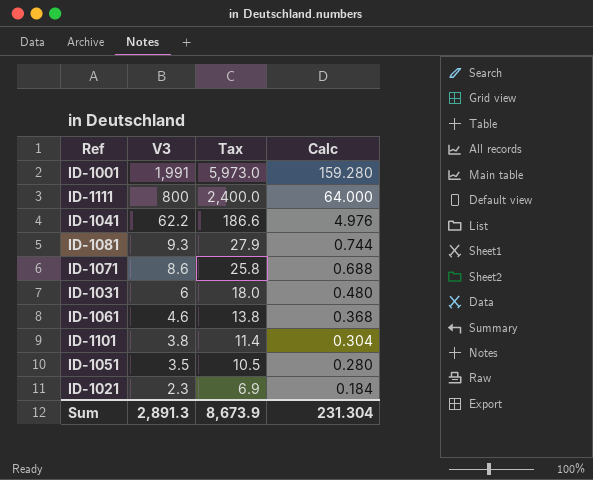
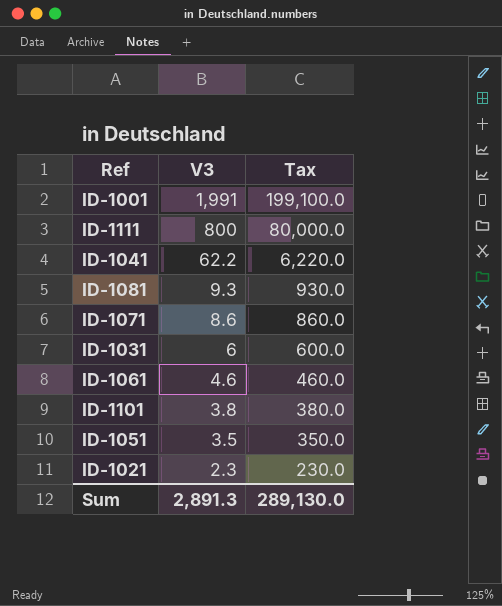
column Calc | formula: [V3] * 0.08 -> none
column Tax | formula: [V3] * 3 -> [V3] * 100
Sum | Tax: 8,673.9 -> 289,130.0

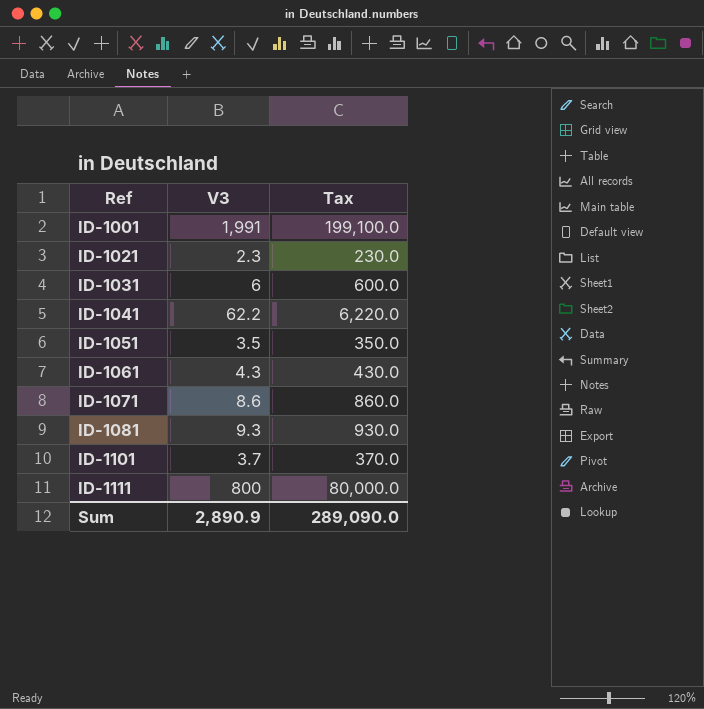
row order: V3 descending -> Ref ascending
ID-1061 | V3: 4.6 -> 4.3
ID-1061 | Tax: 460.0 -> 430.0
ID-1101 | V3: 3.8 -> 3.7
ID-1101 | Tax: 380.0 -> 370.0
Sum | V3: 2,891.3 -> 2,890.9
Sum | Tax: 289,130.0 -> 289,090.0

